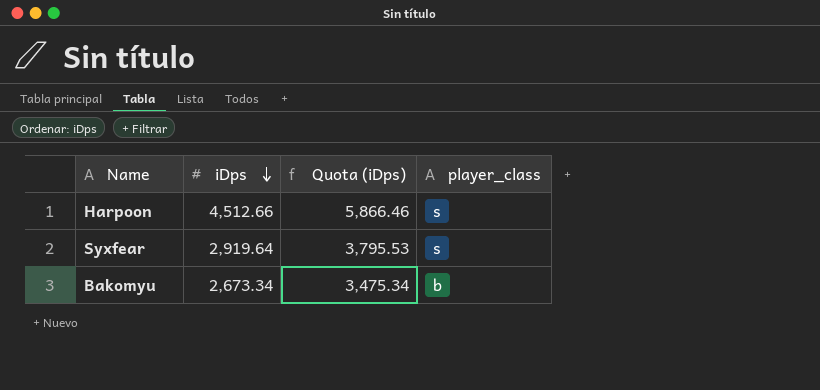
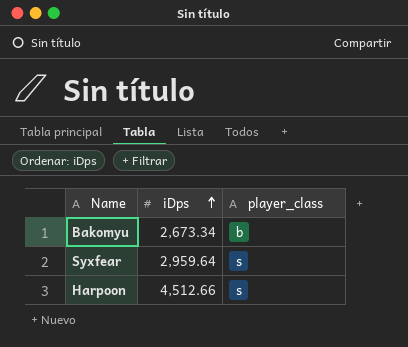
row order: iDps descending -> iDps ascending
column Quota (iDps) | formula: [iDps] * 1.3 -> none
Syxfear | iDps: 2,919.64 -> 2,959.64

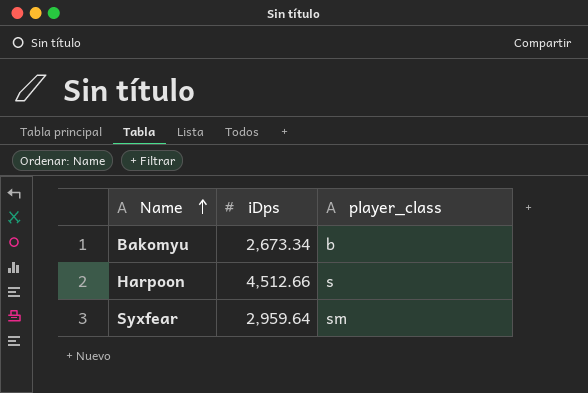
row order: iDps ascending -> Name ascending
Syxfear | player_class: s -> sm

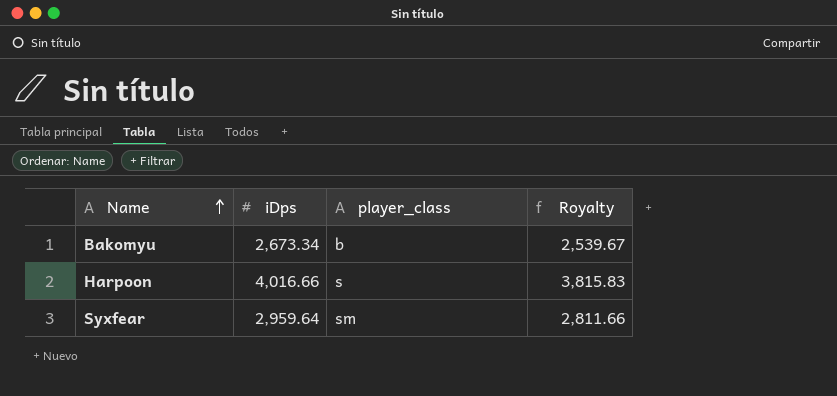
column Royalty | formula: none -> [iDps] * 0.95
Harpoon | iDps: 4,512.66 -> 4,016.66

